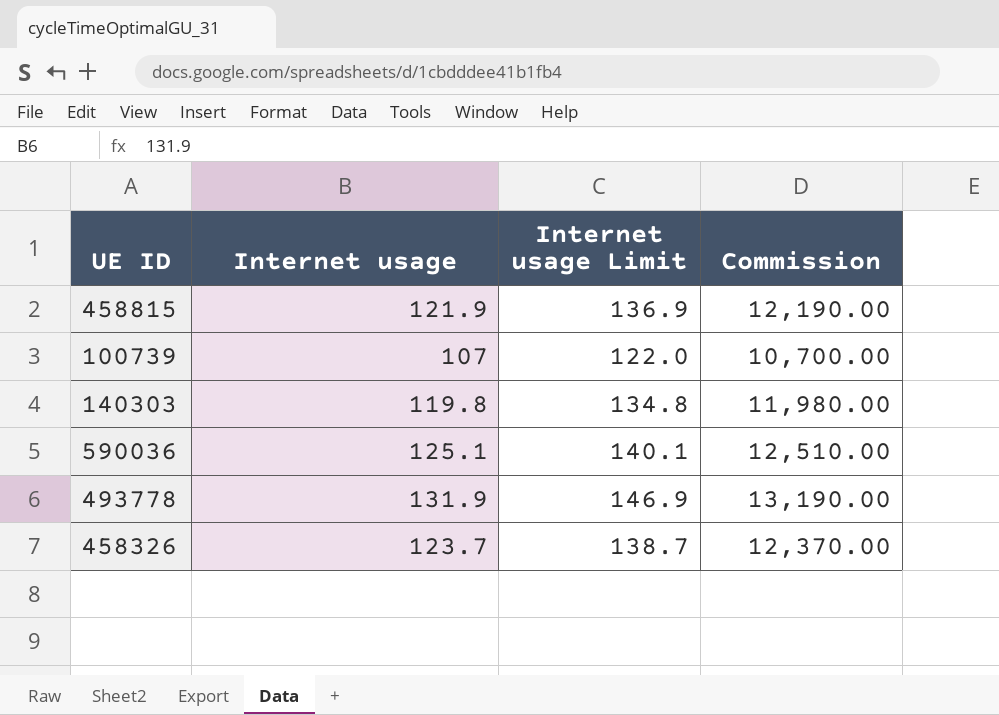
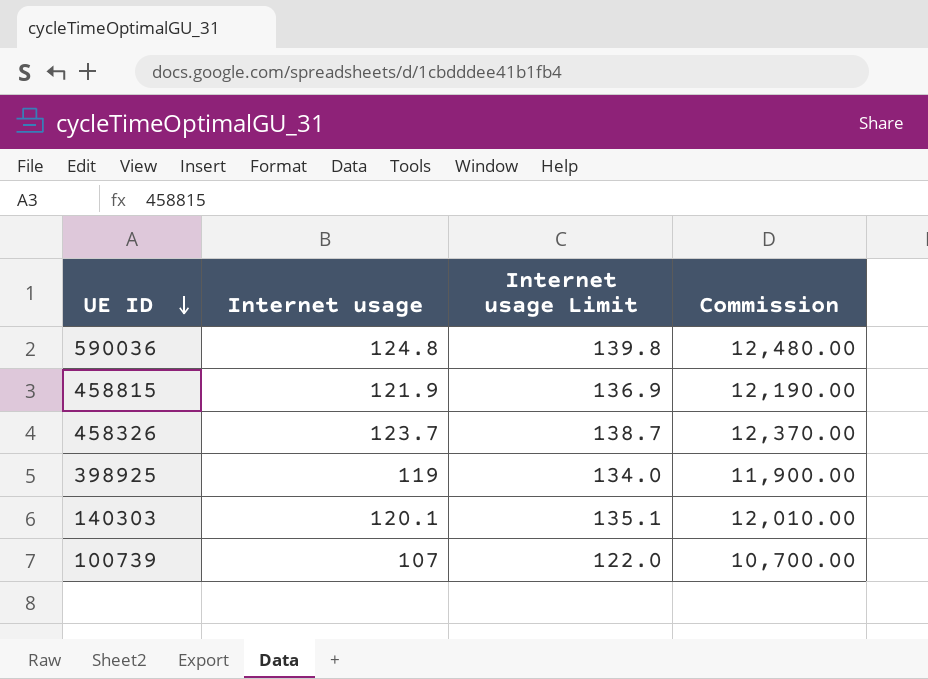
row order: none -> UE ID descending
row 493778: 131.9 | 146.9 | 13,190.00 -> none
590036 | Internet usage: 125.1 -> 124.8
590036 | Internet usage Limit: 140.1 -> 139.8
590036 | Commission: 12,510.00 -> 12,480.00
row 398925: none -> 119 | 134.0 | 11,900.00
140303 | Internet usage: 119.8 -> 120.1
140303 | Internet usage Limit: 134.8 -> 135.1
140303 | Commission: 11,980.00 -> 12,010.00

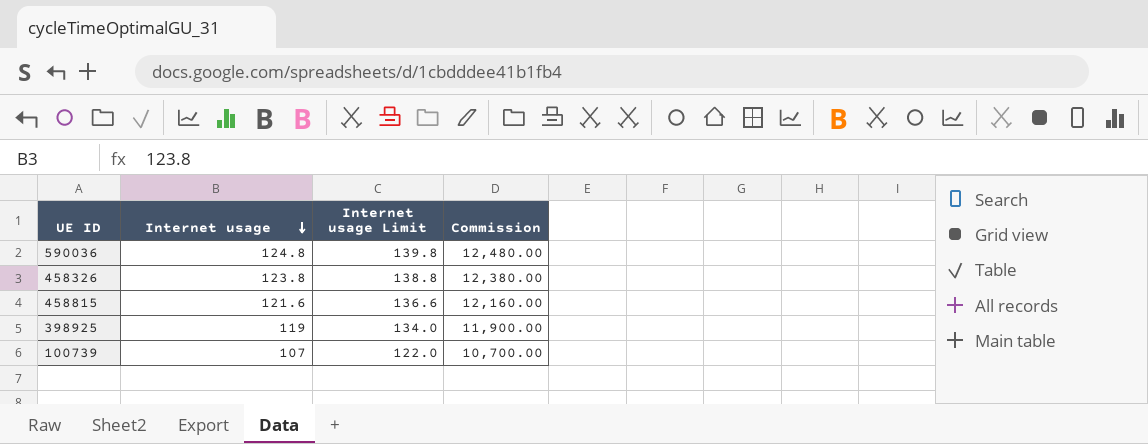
row order: UE ID descending -> Internet usage descending
row 140303: 120.1 | 135.1 | 12,010.00 -> none
458326 | Internet usage: 123.7 -> 123.8
458326 | Internet usage Limit: 138.7 -> 138.8
458326 | Commission: 12,370.00 -> 12,380.00
458815 | Internet usage: 121.9 -> 121.6
458815 | Internet usage Limit: 136.9 -> 136.6
458815 | Commission: 12,190.00 -> 12,160.00

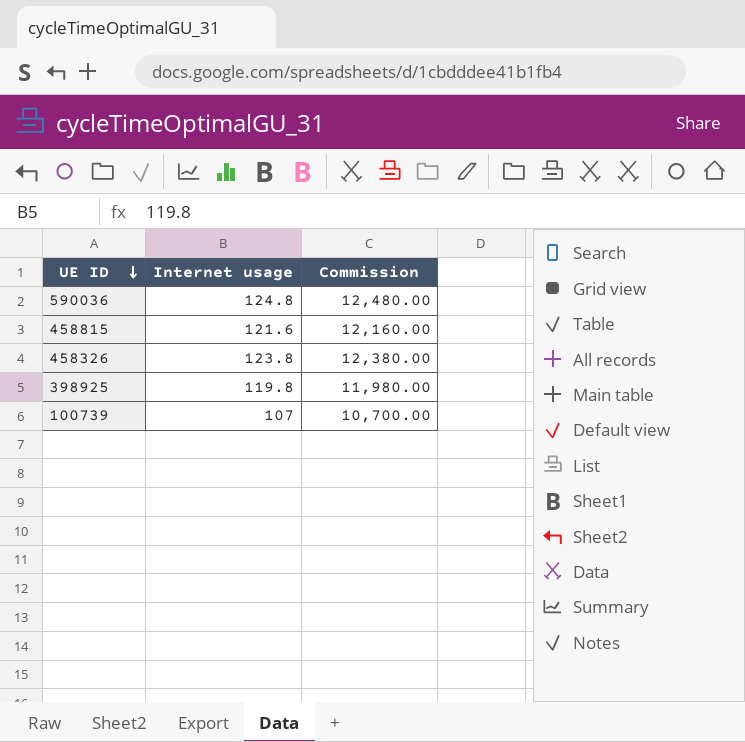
row order: Internet usage descending -> UE ID descending
column Internet usage Limit | formula: [Internet usage] + 15 -> none
398925 | Internet usage: 119 -> 119.8
398925 | Commission: 11,900.00 -> 11,980.00

